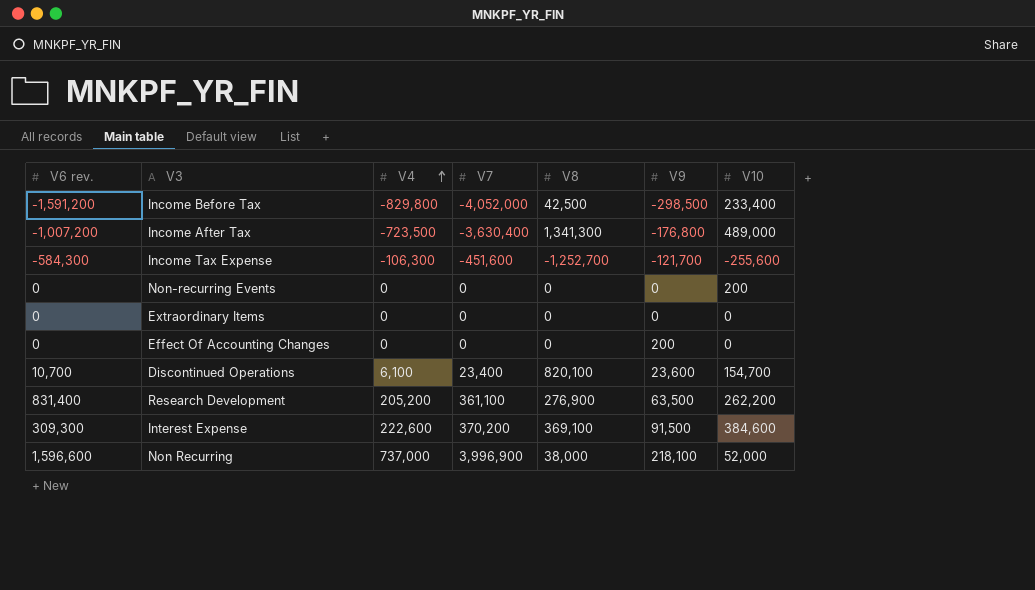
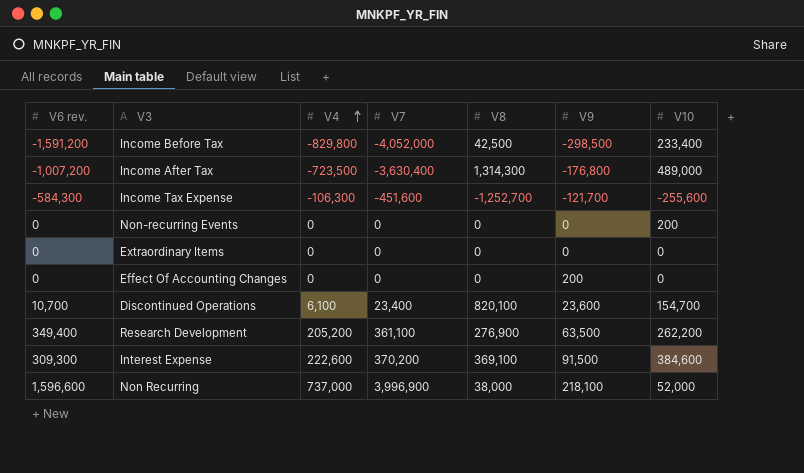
Income After Tax | V8: 1,341,300 -> 1,314,300
Research Development | V6 rev.: 831,400 -> 349,400

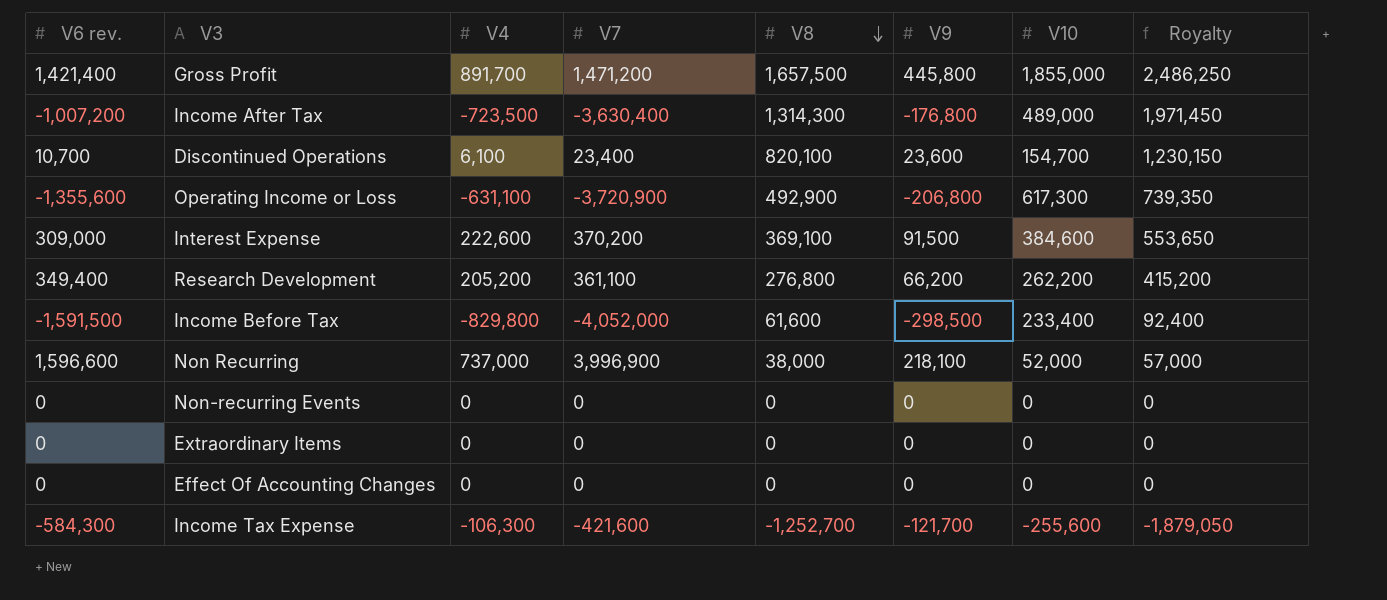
row order: V4 ascending -> V8 descending
column Royalty | formula: none -> [V8] * 1.5
row Gross Profit: none -> 1,421,400 | 891,700 | 1,471,200 | 1,657,500 | 445,800 | 1,855,000 | 2,486,250
row Operating Income or Loss: none -> -1,355,600 | -631,100 | -3,720,900 | 492,900 | -206,800 | 617,300 | 739,350
Interest Expense | V6 rev.: 309,300 -> 309,000
Research Development | V8: 276,900 -> 276,800
Research Development | V9: 63,500 -> 66,200
Income Before Tax | V6 rev.: -1,591,200 -> -1,591,500
Income Before Tax | V8: 42,500 -> 61,600
Non-recurring Events | V10: 200 -> 0
Effect Of Accounting Changes | V9: 200 -> 0
Income Tax Expense | V7: -451,600 -> -421,600

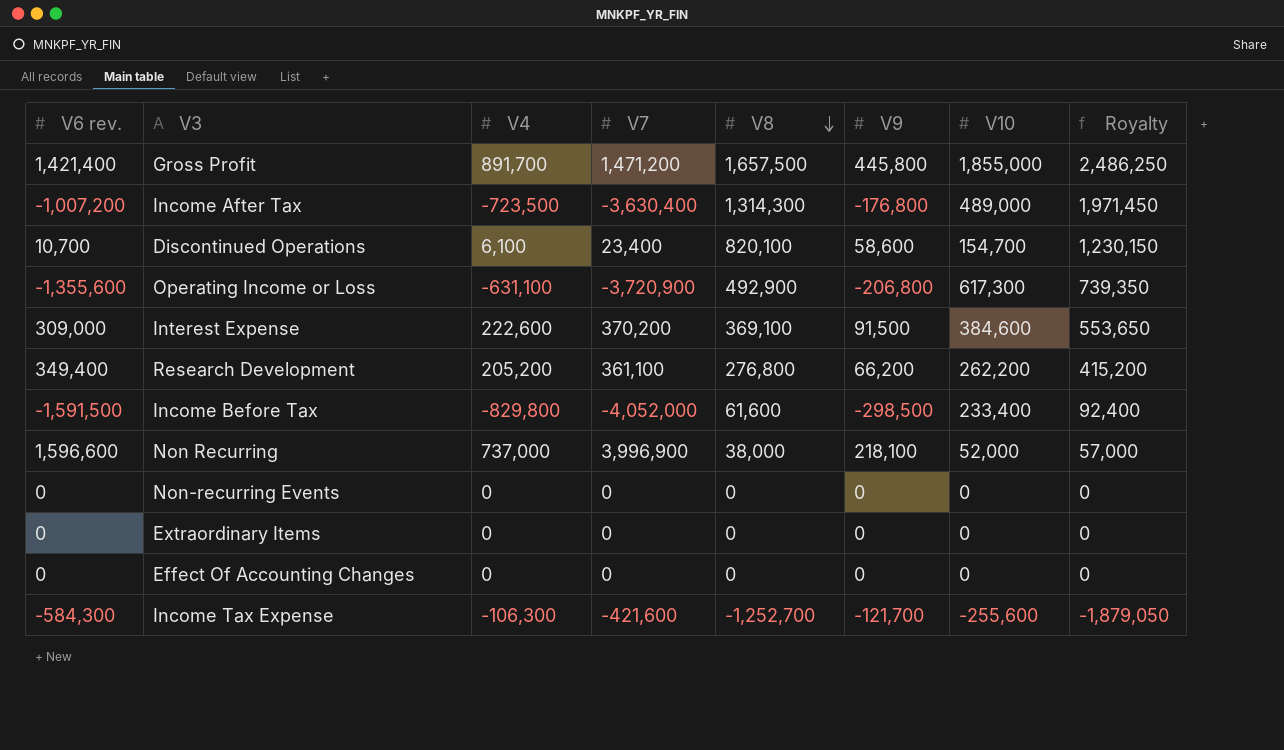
Discontinued Operations | V9: 23,600 -> 58,600

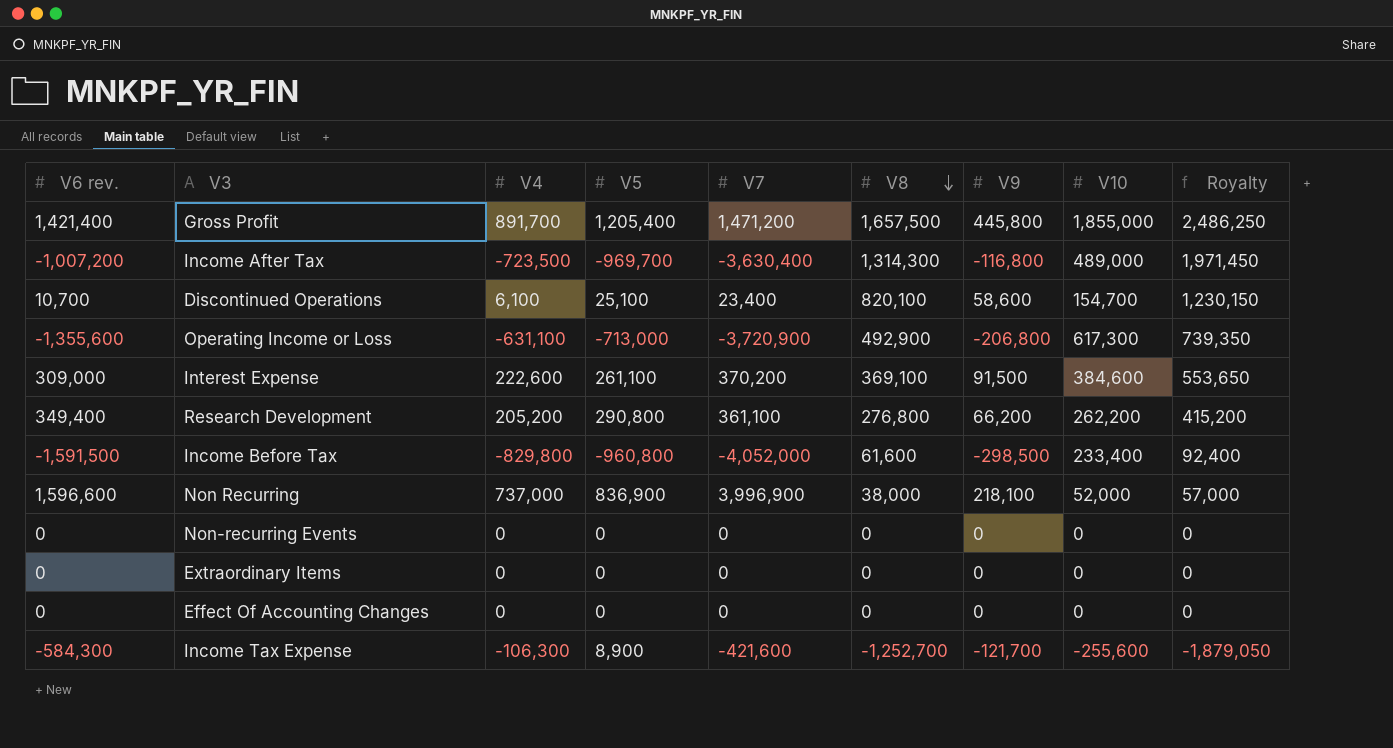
column V5 | position: none -> 4
Income After Tax | V9: -176,800 -> -116,800

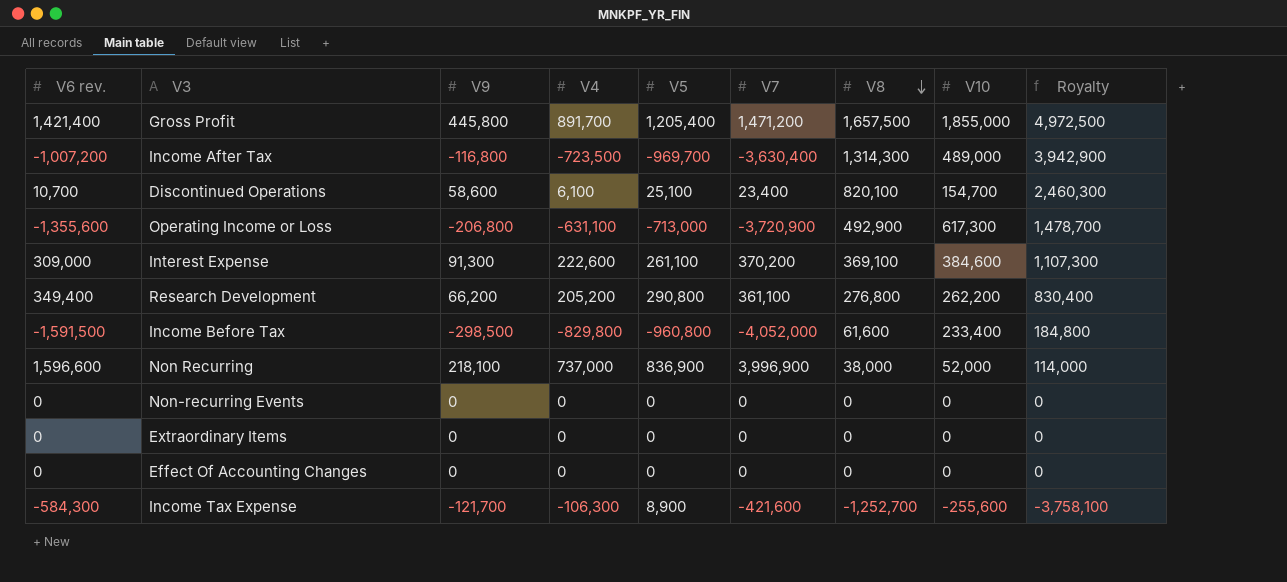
column V9 | position: 7 -> 3
column Royalty | formula: [V8] * 1.5 -> [V8] * 3
Interest Expense | V9: 91,500 -> 91,300

